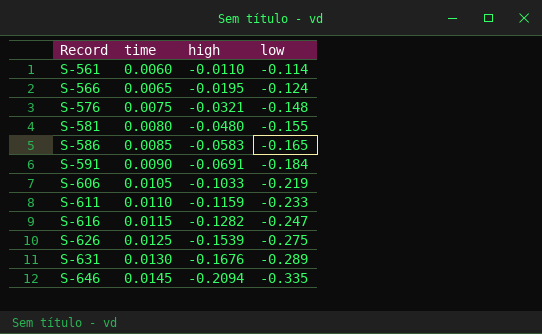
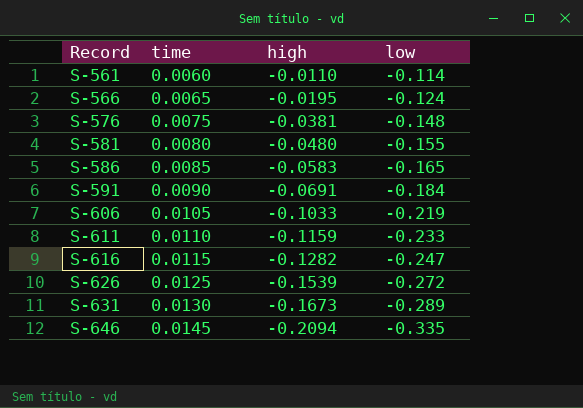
S-576 | high: -0.0321 -> -0.0381
S-626 | low: -0.275 -> -0.272
S-631 | high: -0.1676 -> -0.1673

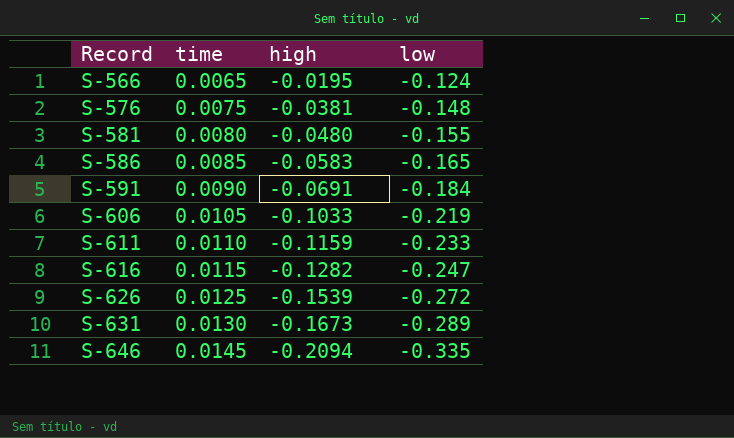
row S-561: 0.0060 | -0.0110 | -0.114 -> none

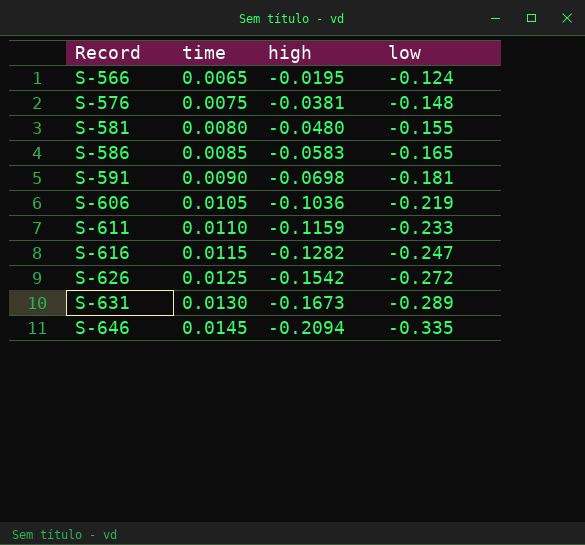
S-591 | high: -0.0691 -> -0.0698
S-591 | low: -0.184 -> -0.181
S-606 | high: -0.1033 -> -0.1036
S-626 | high: -0.1539 -> -0.1542

